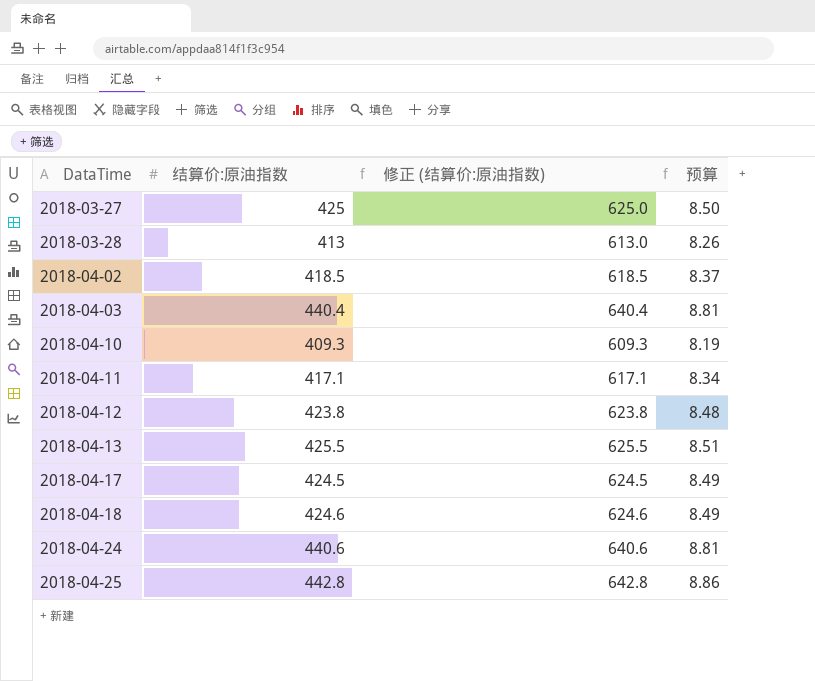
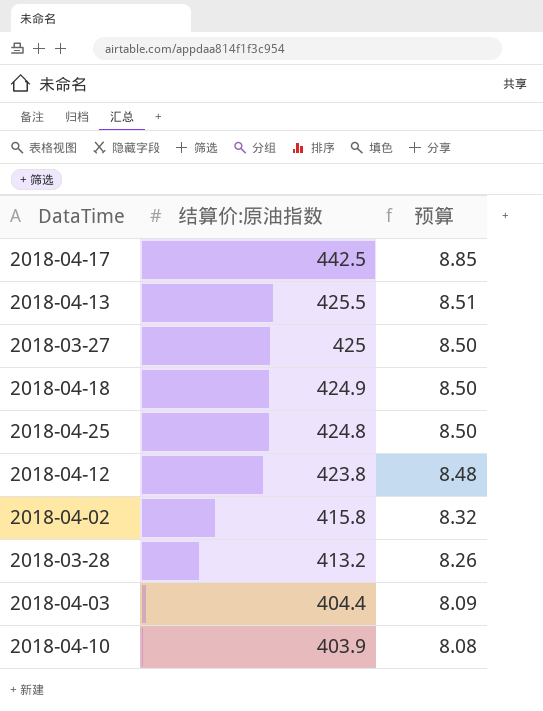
row order: DataTime ascending -> 结算价:原油指数 descending
column 修正 (结算价:原油指数) | formula: [结算价:原油指数] + 200 -> none
row 2018-04-11: 417.1 | 617.1 | 8.34 -> none
row 2018-04-24: 440.6 | 640.6 | 8.81 -> none
2018-04-17 | 结算价:原油指数: 424.5 -> 442.5
2018-04-17 | 预算: 8.49 -> 8.85
2018-04-18 | 结算价:原油指数: 424.6 -> 424.9
2018-04-18 | 预算: 8.49 -> 8.50
2018-04-25 | 结算价:原油指数: 442.8 -> 424.8
2018-04-25 | 预算: 8.86 -> 8.50
2018-04-02 | 结算价:原油指数: 418.5 -> 415.8
2018-04-02 | 预算: 8.37 -> 8.32
2018-03-28 | 结算价:原油指数: 413 -> 413.2
2018-04-03 | 结算价:原油指数: 440.4 -> 404.4
2018-04-03 | 预算: 8.81 -> 8.09
2018-04-10 | 结算价:原油指数: 409.3 -> 403.9
2018-04-10 | 预算: 8.19 -> 8.08

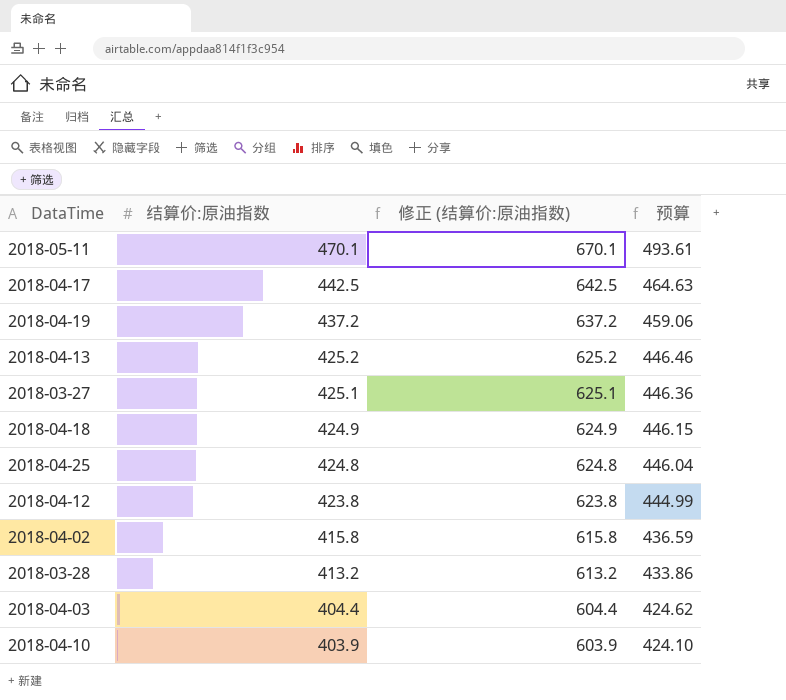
column 修正 (结算价:原油指数) | formula: none -> [结算价:原油指数] + 200
column 预算 | formula: [结算价:原油指数] * 0.02 -> [结算价:原油指数] * 1.05
row 2018-05-11: none -> 470.1 | 670.1 | 493.61
row 2018-04-19: none -> 437.2 | 637.2 | 459.06
2018-04-13 | 结算价:原油指数: 425.5 -> 425.2
2018-03-27 | 结算价:原油指数: 425 -> 425.1

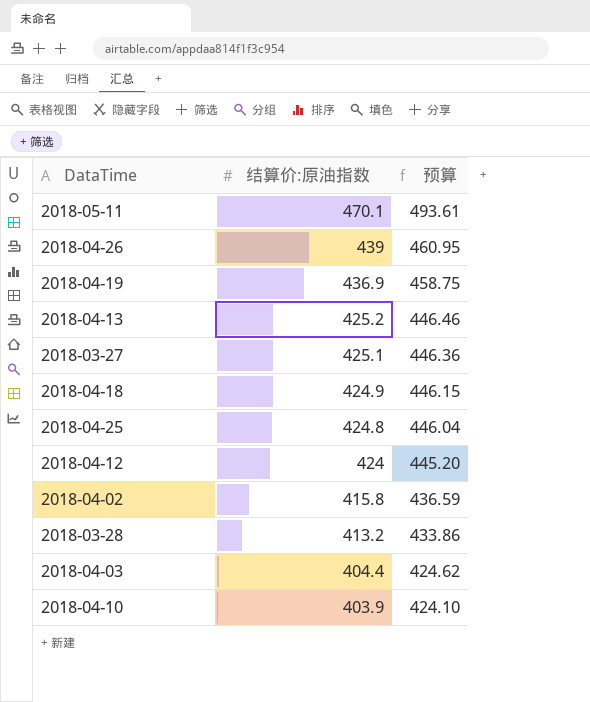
column 修正 (结算价:原油指数) | formula: [结算价:原油指数] + 200 -> none
row 2018-04-17: 442.5 | 642.5 | 464.63 -> none
row 2018-04-26: none -> 439 | 460.95
2018-04-19 | 结算价:原油指数: 437.2 -> 436.9
2018-04-19 | 预算: 459.06 -> 458.75
2018-04-12 | 结算价:原油指数: 423.8 -> 424
2018-04-12 | 预算: 444.99 -> 445.20

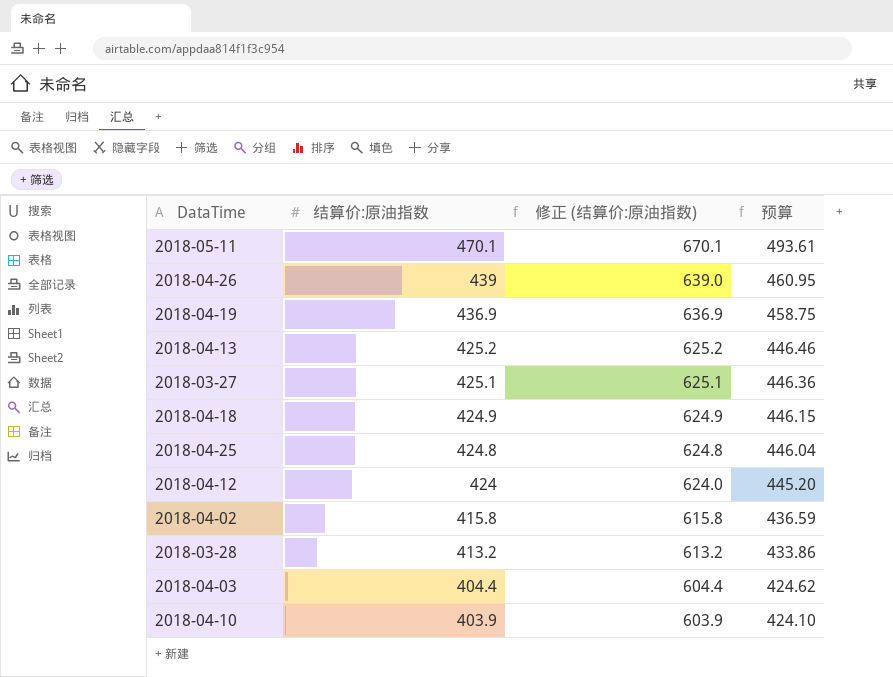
column 修正 (结算价:原油指数) | formula: none -> [结算价:原油指数] + 200

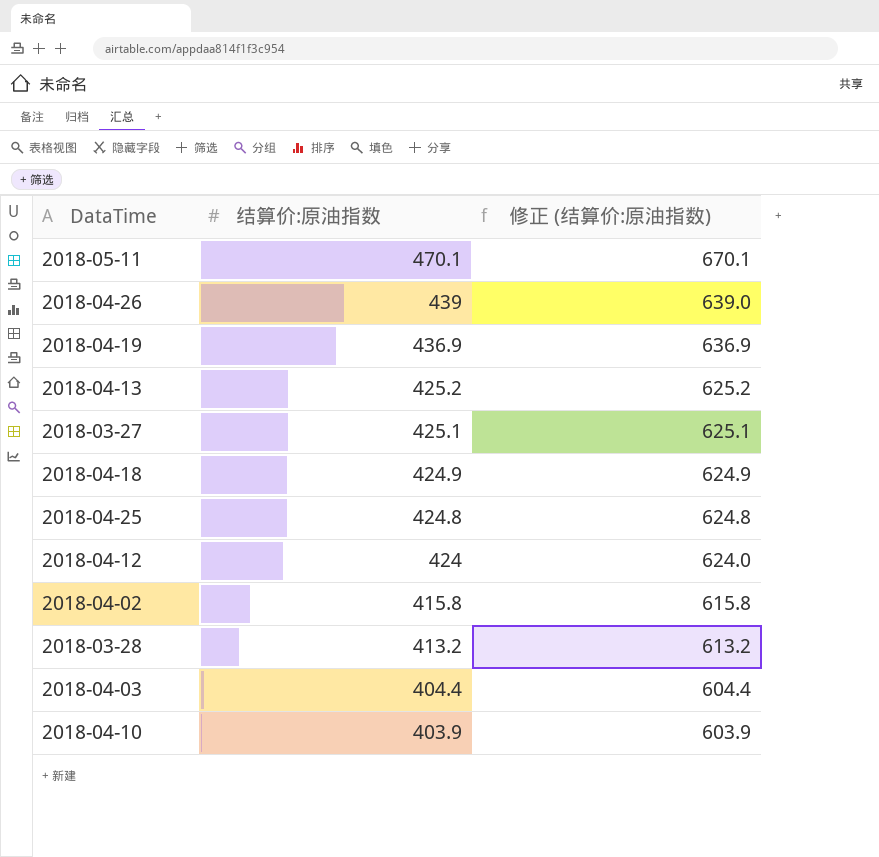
column 预算 | formula: [结算价:原油指数] * 1.05 -> none

